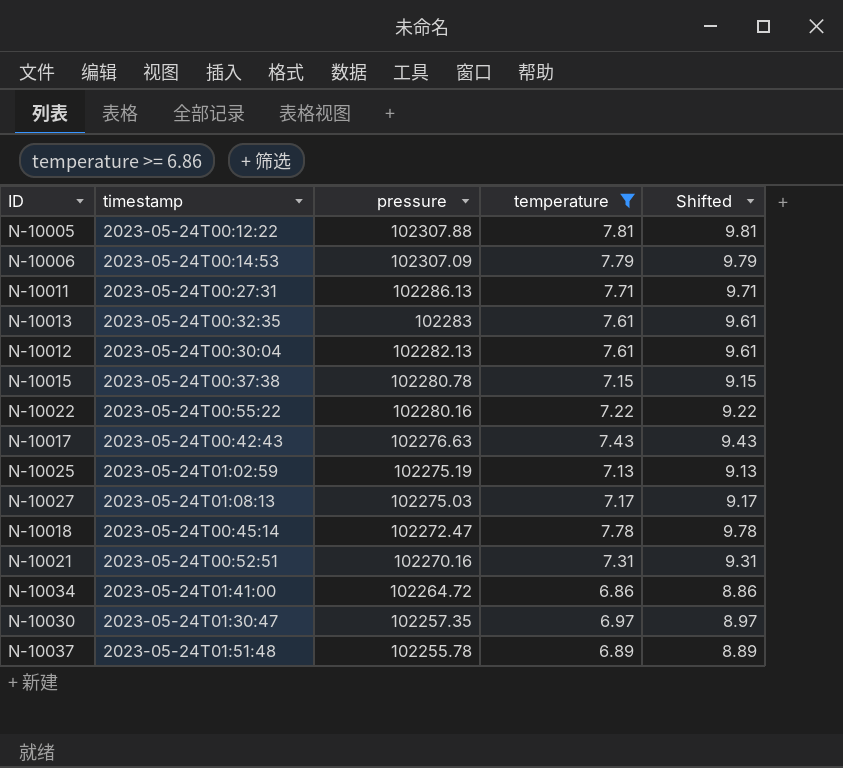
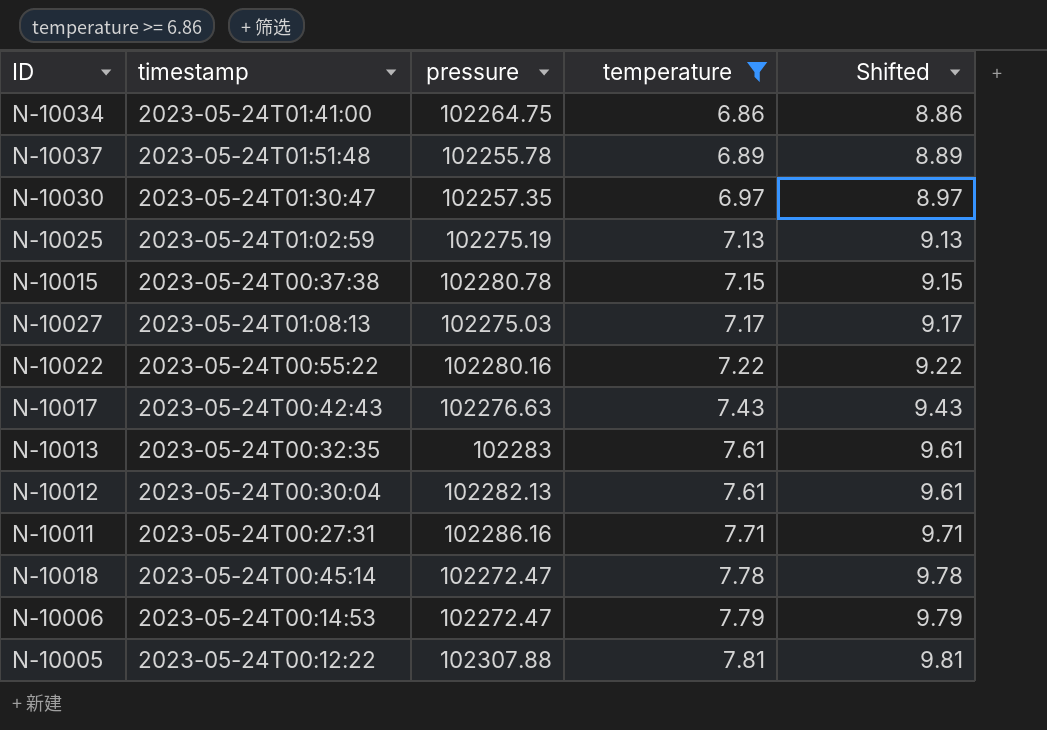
row order: pressure descending -> temperature ascending
row N-10021: 2023-05-24T00:52:51 | 102270.16 | 7.31 | 9.31 -> none
N-10034 | pressure: 102264.72 -> 102264.75
N-10011 | pressure: 102286.13 -> 102286.16
N-10006 | pressure: 102307.09 -> 102272.47

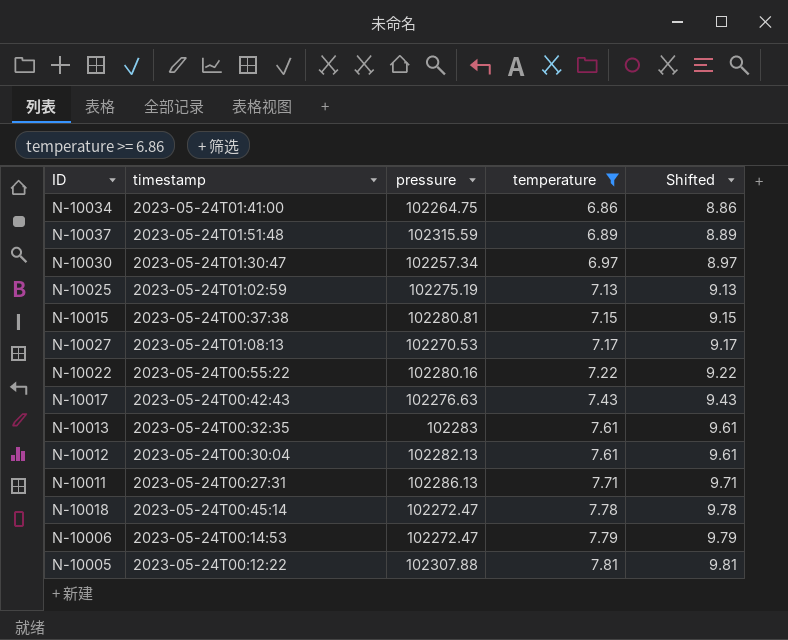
N-10037 | pressure: 102255.78 -> 102315.59
N-10030 | pressure: 102257.35 -> 102257.34
N-10015 | pressure: 102280.78 -> 102280.81
N-10027 | pressure: 102275.03 -> 102270.53
N-10011 | pressure: 102286.16 -> 102286.13

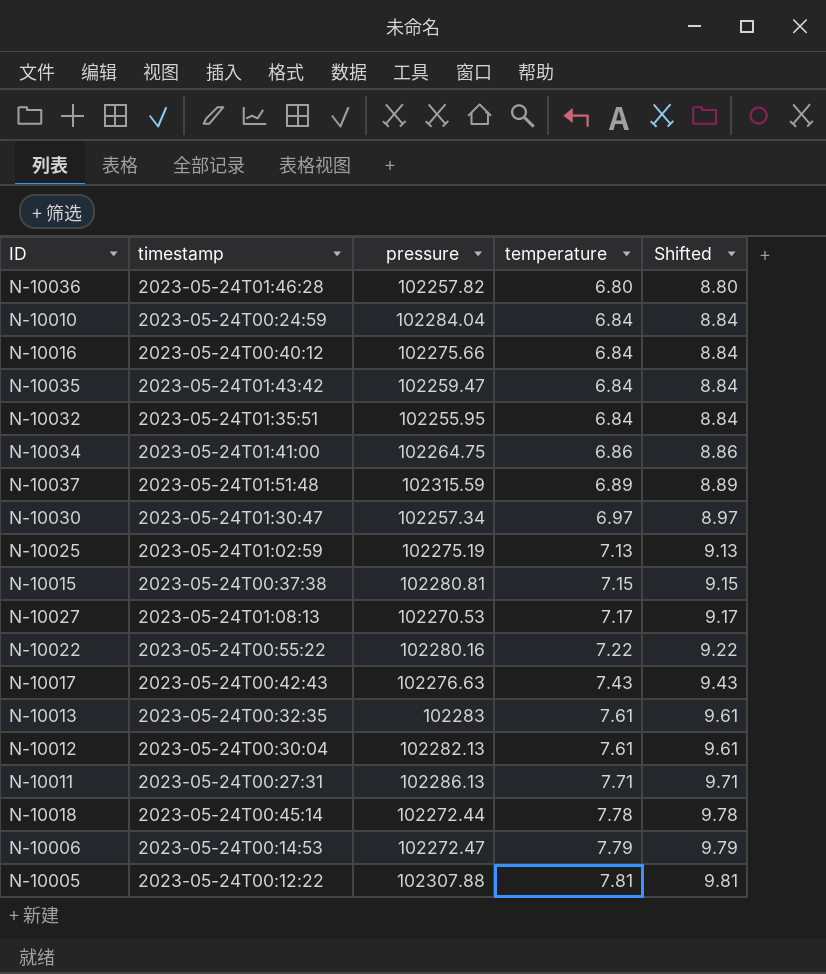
filter: temperature >= 6.86 -> none
N-10018 | pressure: 102272.47 -> 102272.44

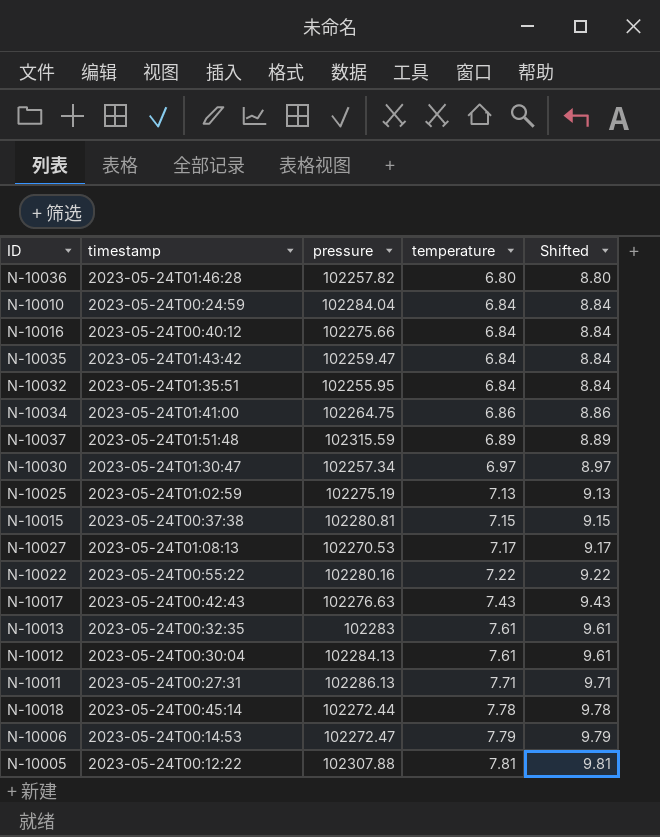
N-10012 | pressure: 102282.13 -> 102284.13

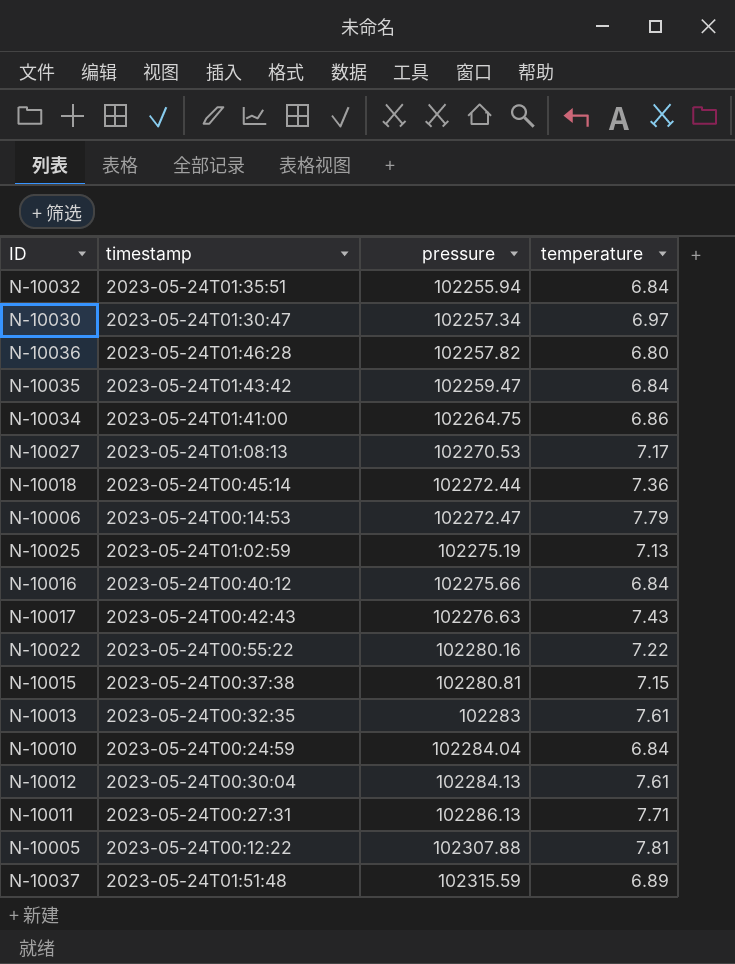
row order: temperature ascending -> pressure ascending
column Shifted | formula: [temperature] + 2 -> none
N-10032 | pressure: 102255.95 -> 102255.94
N-10018 | temperature: 7.78 -> 7.36

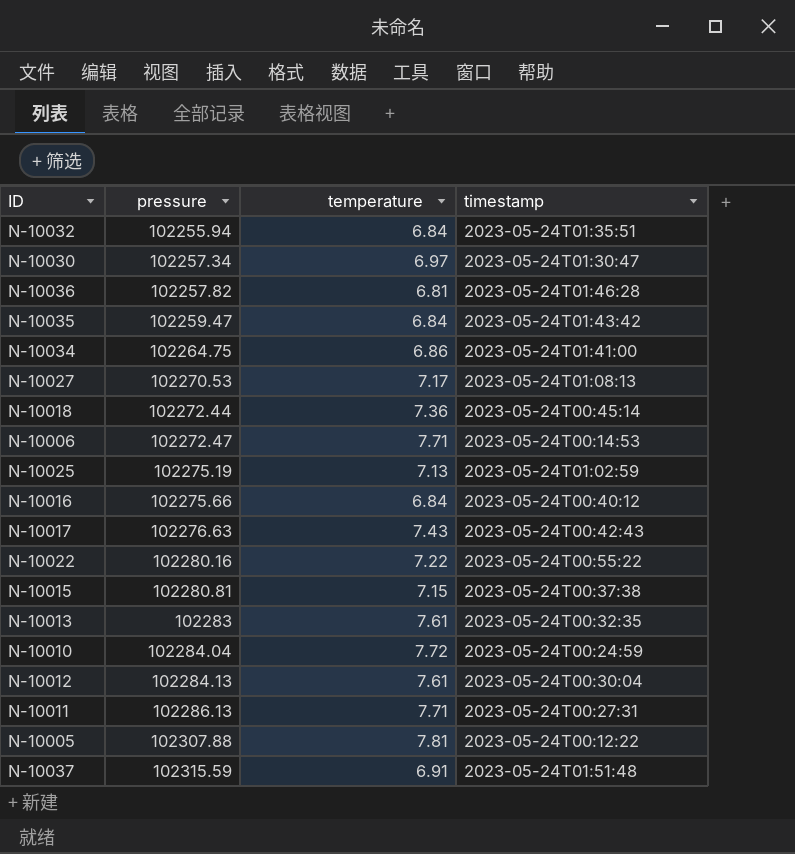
column timestamp | position: 2 -> 4
N-10036 | temperature: 6.80 -> 6.81
N-10006 | temperature: 7.79 -> 7.71
N-10010 | temperature: 6.84 -> 7.72
N-10037 | temperature: 6.89 -> 6.91

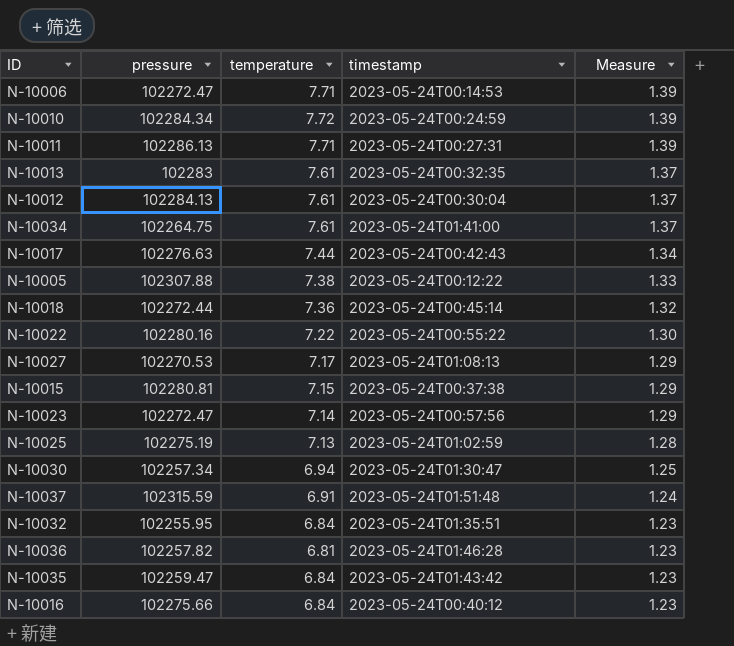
row order: pressure ascending -> Measure descending
column Measure | formula: none -> [temperature] * 0.18
N-10010 | pressure: 102284.04 -> 102284.34
N-10034 | temperature: 6.86 -> 7.61
N-10017 | temperature: 7.43 -> 7.44
N-10005 | temperature: 7.81 -> 7.38
row N-10023: none -> 102272.47 | 7.14 | 2023-05-24T00:57:56 | 1.29
N-10030 | temperature: 6.97 -> 6.94
N-10032 | pressure: 102255.94 -> 102255.95

